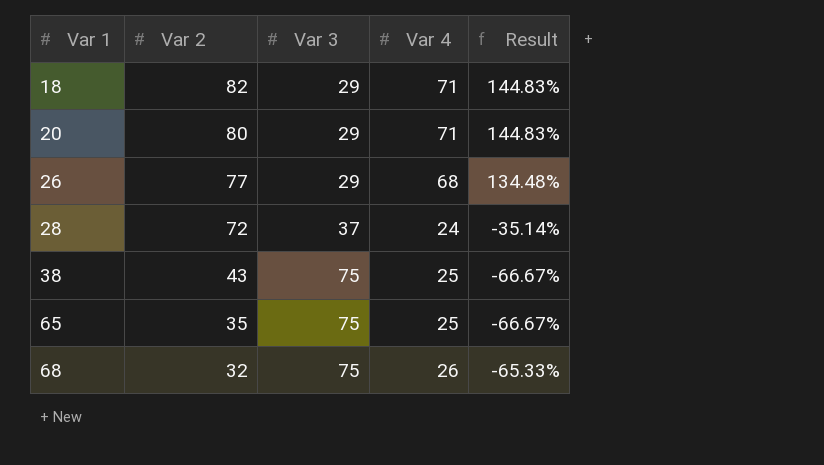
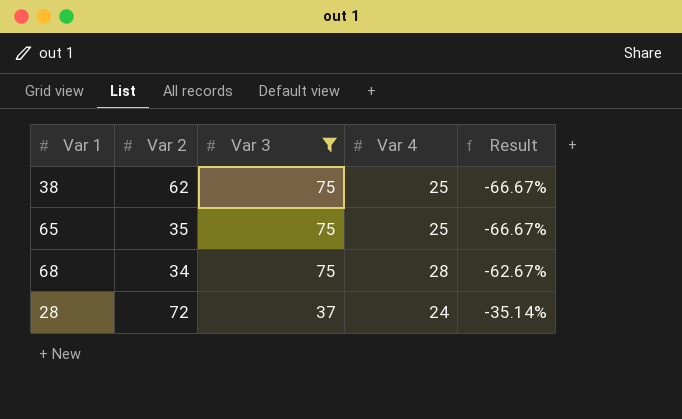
filter: none -> Var 3 != 29
row order: Var 1 ascending -> Var 3 descending
38 | Var 2: 43 -> 62
68 | Var 2: 32 -> 34
68 | Var 4: 26 -> 28
68 | Result: -65.33% -> -62.67%

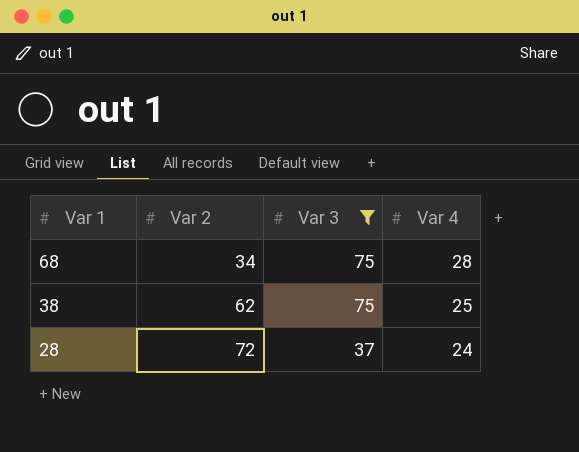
row order: Var 3 descending -> Var 1 descending
column Result | formula: ([Var 4] - [Var 3]) / [Var 3] -> none
row 65: 35 | 75 | 25 | -66.67% -> none

